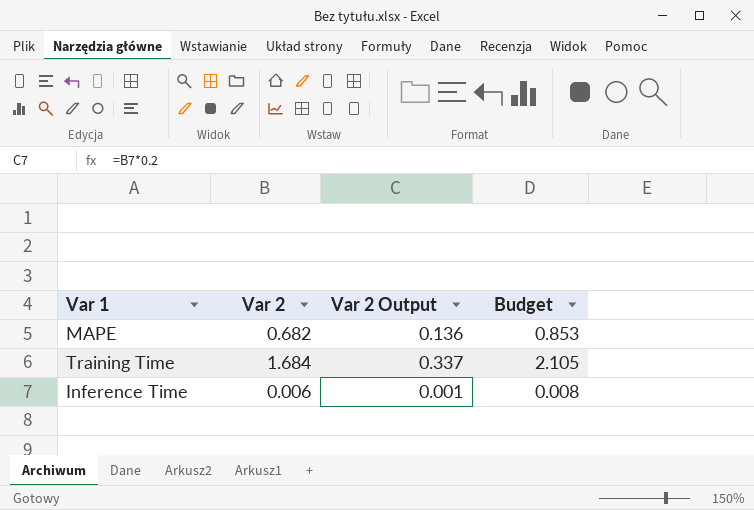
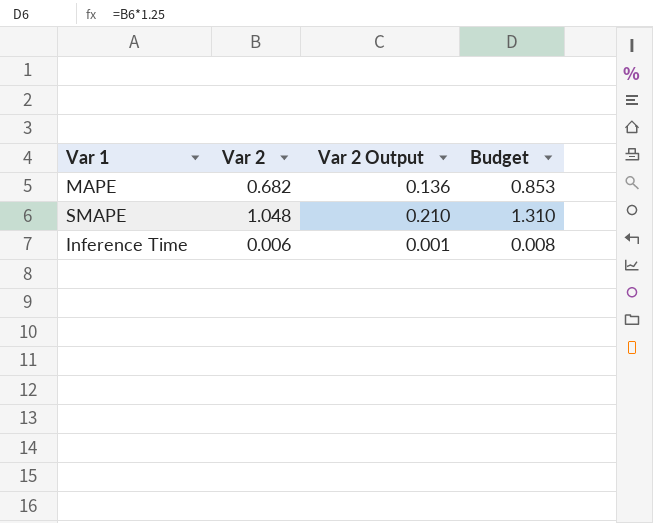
row Training Time: 1.684 | 0.337 | 2.105 -> none
row SMAPE: none -> 1.048 | 0.210 | 1.310

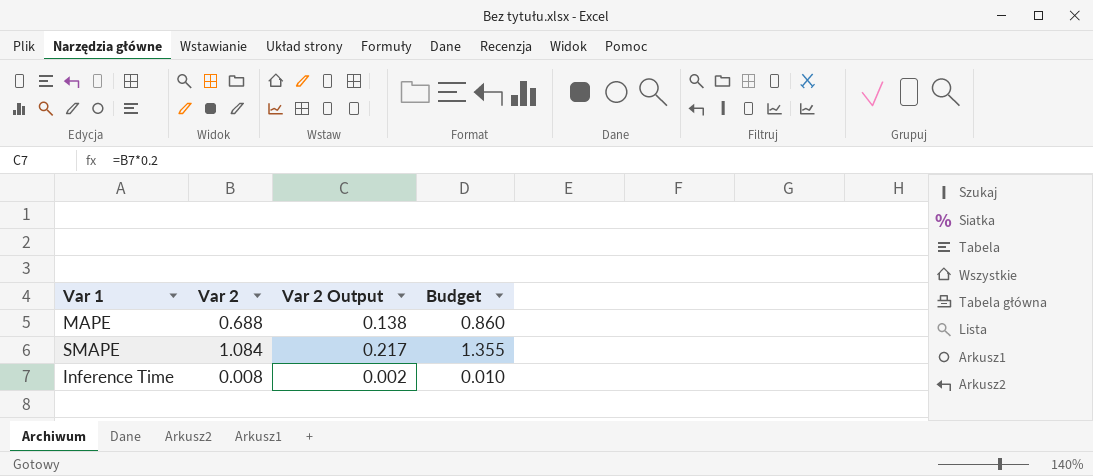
MAPE | Var 2: 0.682 -> 0.688
MAPE | Var 2 Output: 0.136 -> 0.138
MAPE | Budget: 0.853 -> 0.860
SMAPE | Var 2: 1.048 -> 1.084
SMAPE | Var 2 Output: 0.210 -> 0.217
SMAPE | Budget: 1.310 -> 1.355
Inference Time | Var 2: 0.006 -> 0.008
Inference Time | Var 2 Output: 0.001 -> 0.002
Inference Time | Budget: 0.008 -> 0.010

